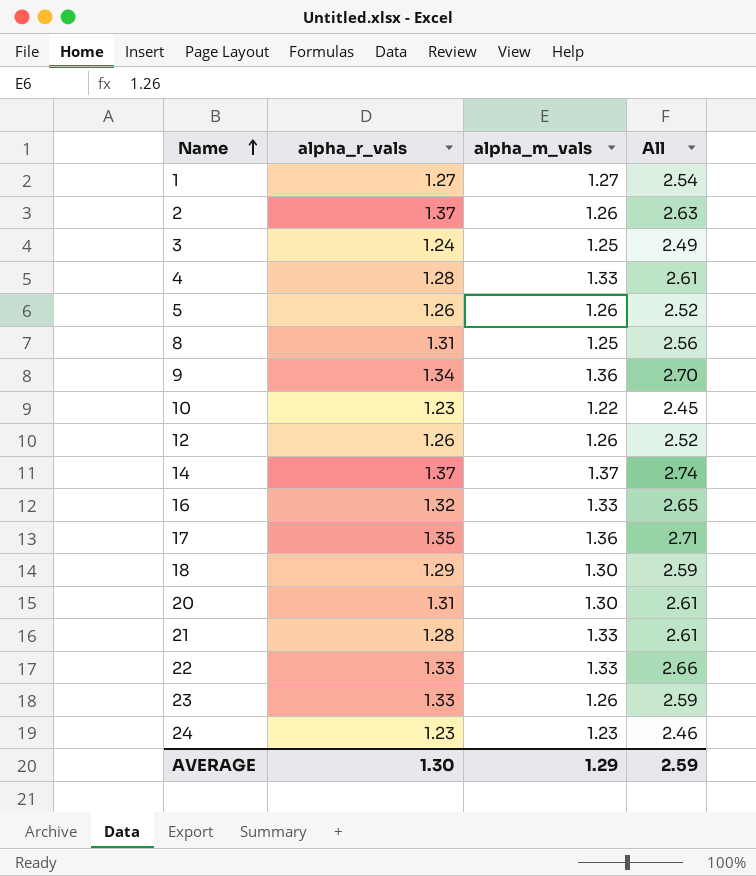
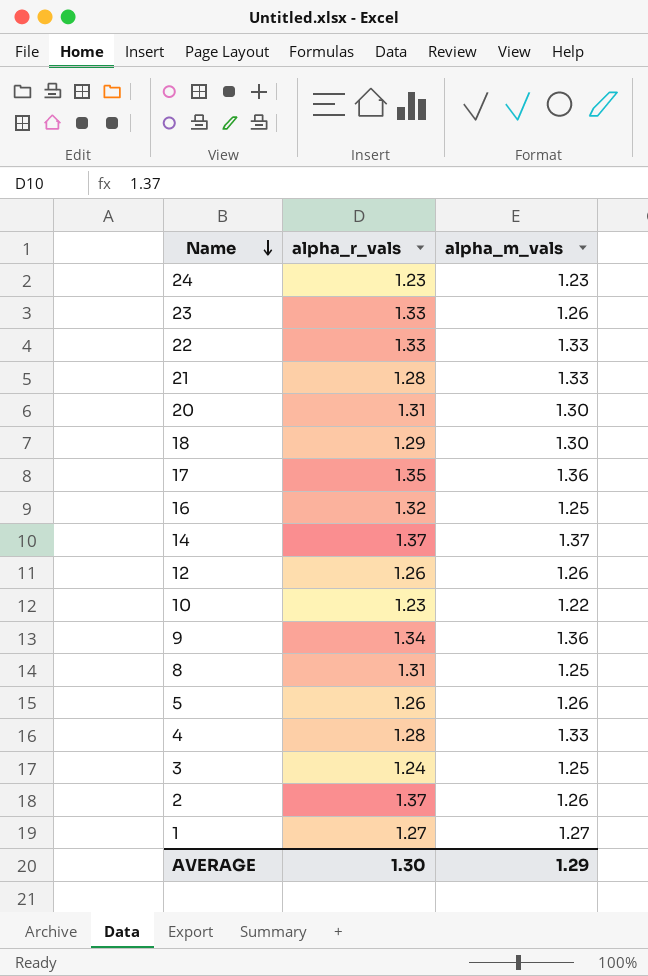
row order: Name ascending -> Name descending
column All | formula: [alpha_r_vals] + [alpha_m_vals] -> none
16 | alpha_m_vals: 1.33 -> 1.25

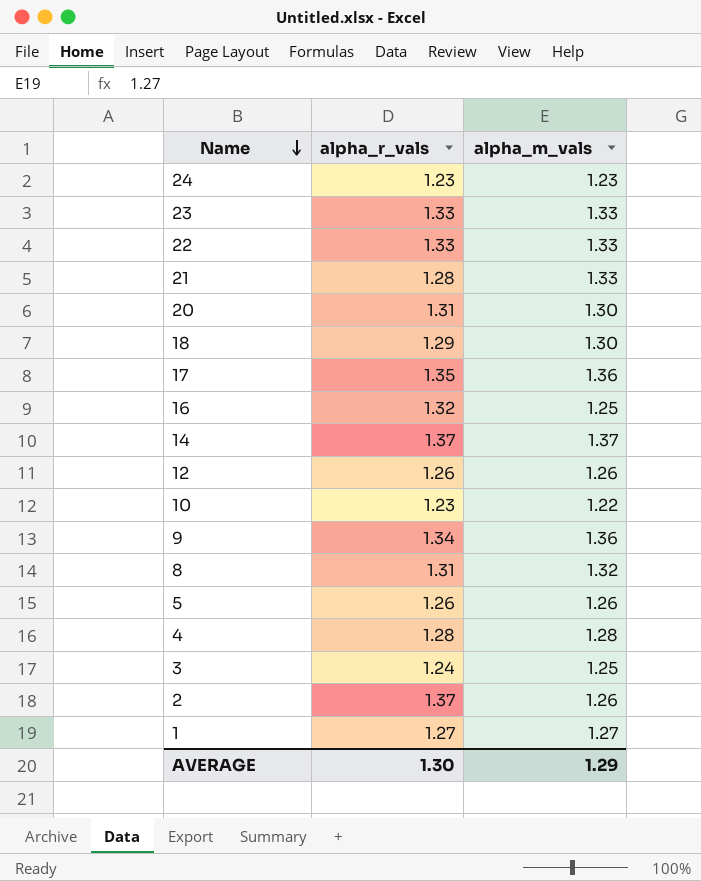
23 | alpha_m_vals: 1.26 -> 1.33
8 | alpha_m_vals: 1.25 -> 1.32
4 | alpha_m_vals: 1.33 -> 1.28

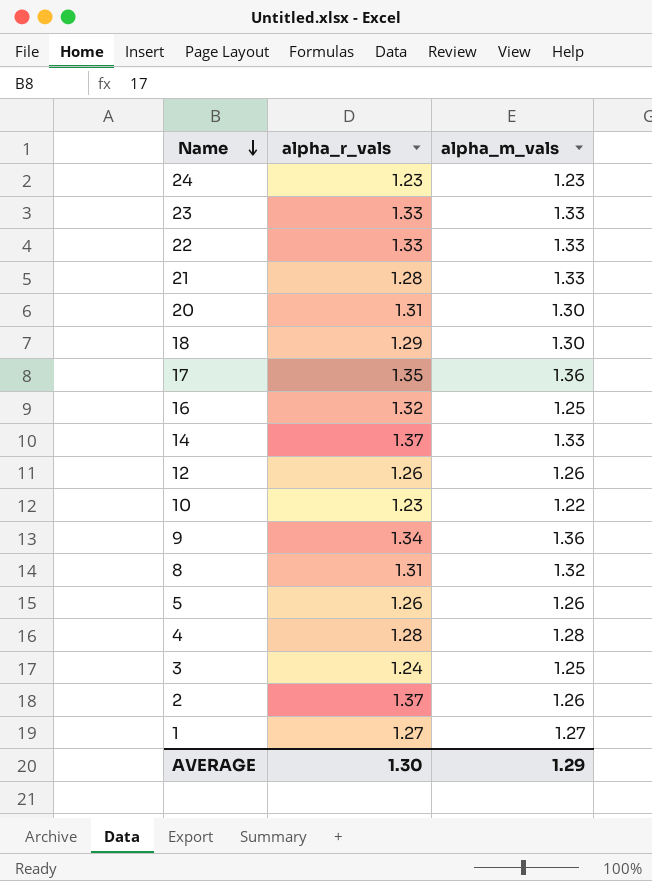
14 | alpha_m_vals: 1.37 -> 1.33

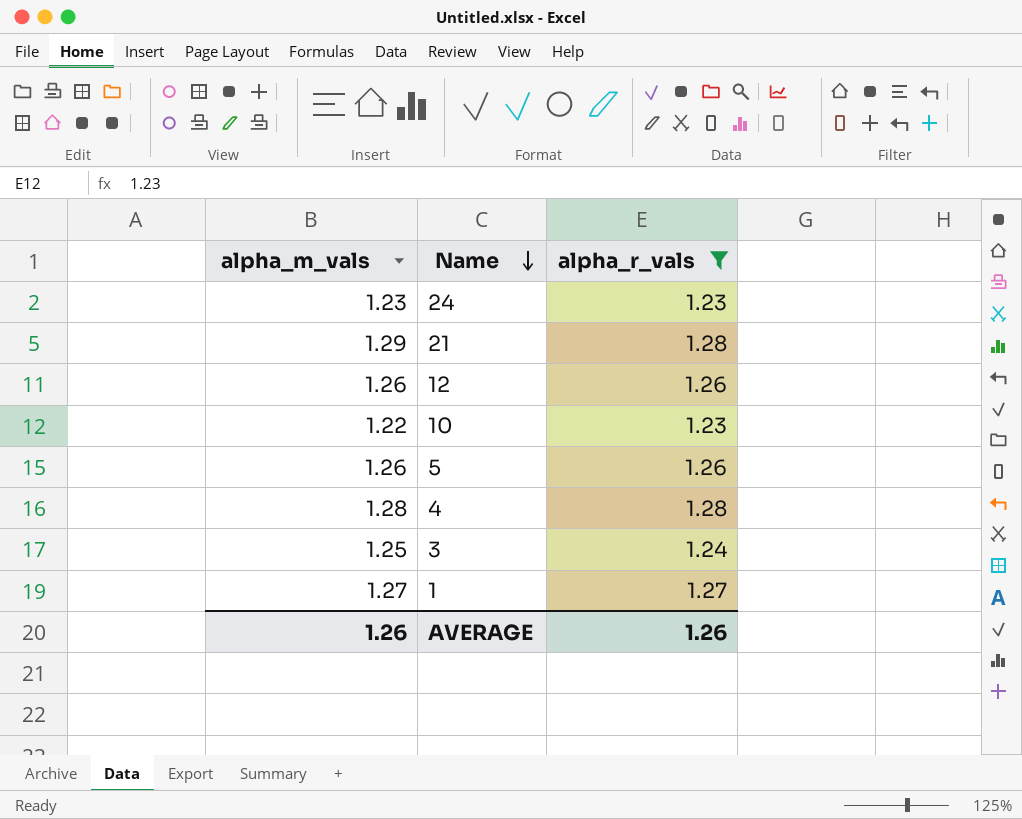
filter: none -> alpha_r_vals <= 1.28
column alpha_m_vals | position: 3 -> 1
21 | alpha_m_vals: 1.33 -> 1.29
AVERAGE | alpha_m_vals: 1.29 -> 1.26
AVERAGE | alpha_r_vals: 1.30 -> 1.26

